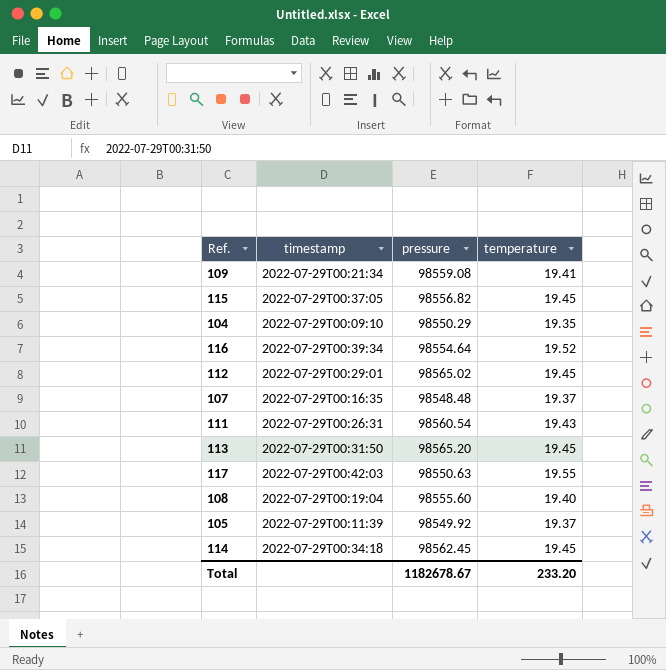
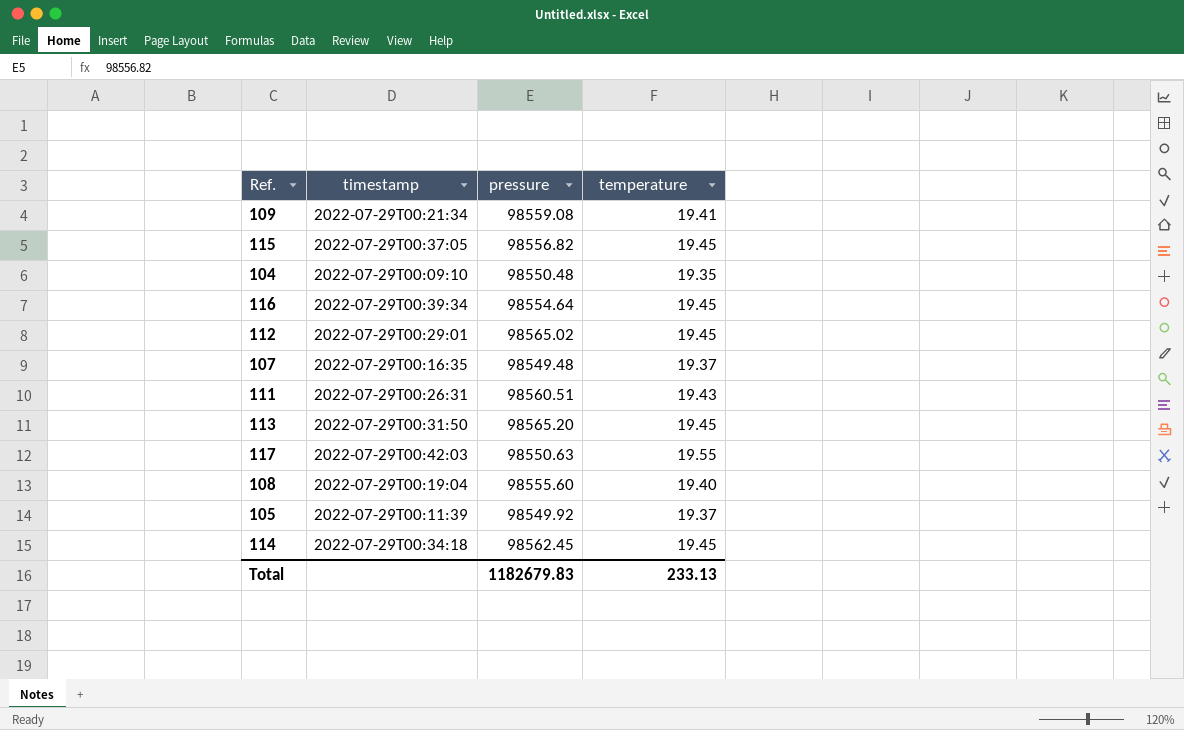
104 | pressure: 98550.29 -> 98550.48
116 | temperature: 19.52 -> 19.45
107 | pressure: 98548.48 -> 98549.48
111 | pressure: 98560.54 -> 98560.51
Total | pressure: 1182678.67 -> 1182679.83
Total | temperature: 233.20 -> 233.13

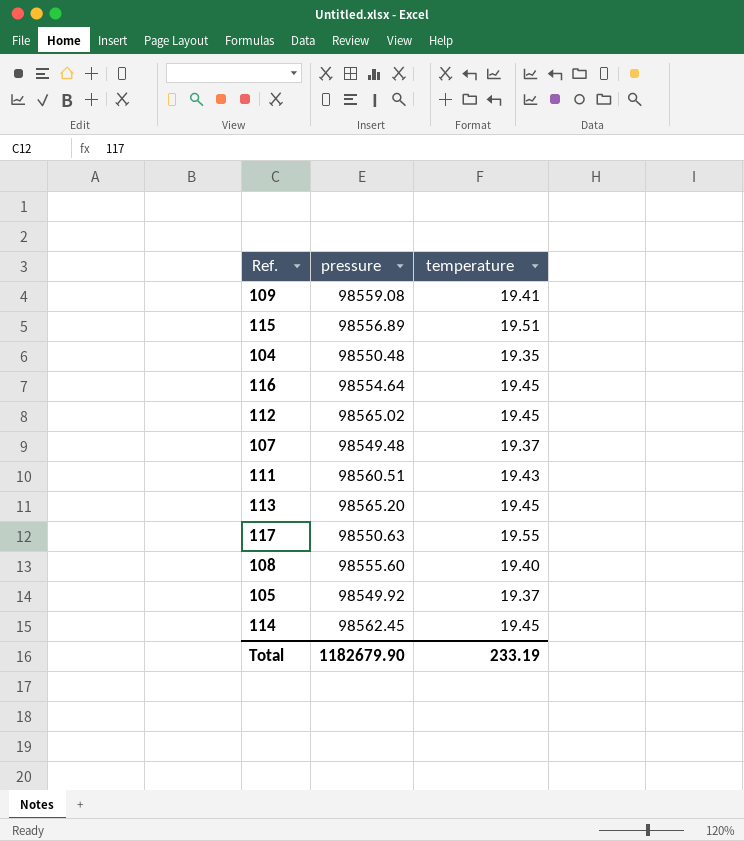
column timestamp | position: 2 -> none
115 | pressure: 98556.82 -> 98556.89
115 | temperature: 19.45 -> 19.51
Total | pressure: 1182679.83 -> 1182679.90
Total | temperature: 233.13 -> 233.19

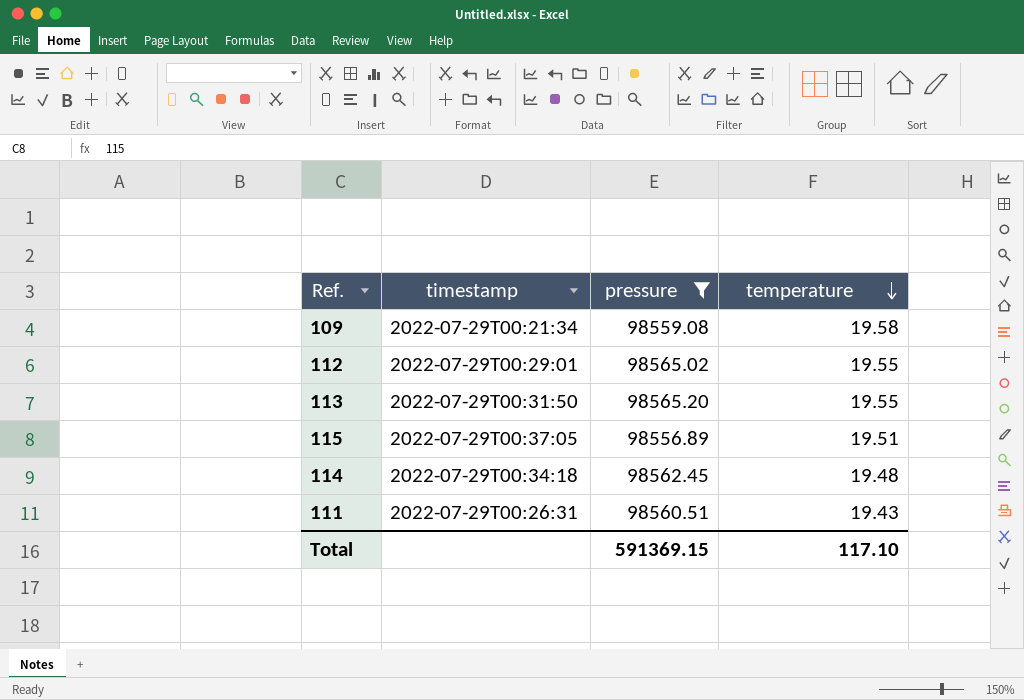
filter: none -> pressure >= 98556.89
row order: none -> temperature descending
column timestamp | position: none -> 2
109 | temperature: 19.41 -> 19.58
112 | temperature: 19.45 -> 19.55
113 | temperature: 19.45 -> 19.55
114 | temperature: 19.45 -> 19.48
Total | pressure: 1182679.90 -> 591369.15
Total | temperature: 233.19 -> 117.10

